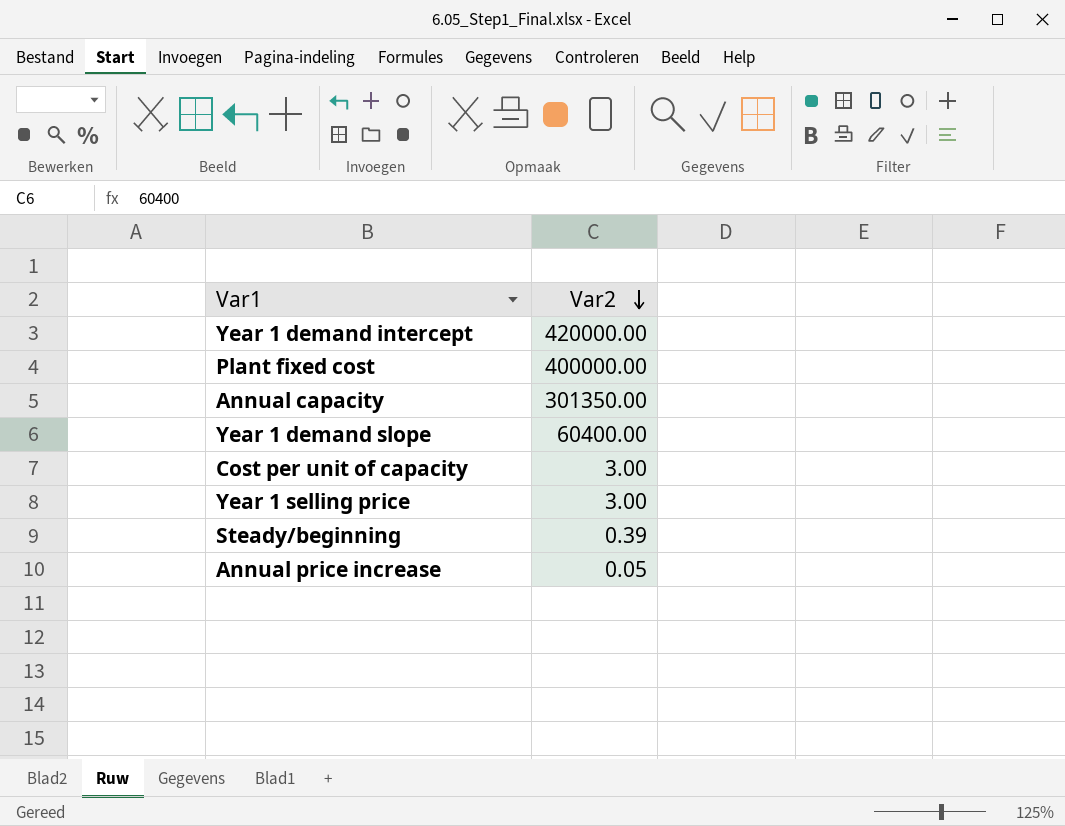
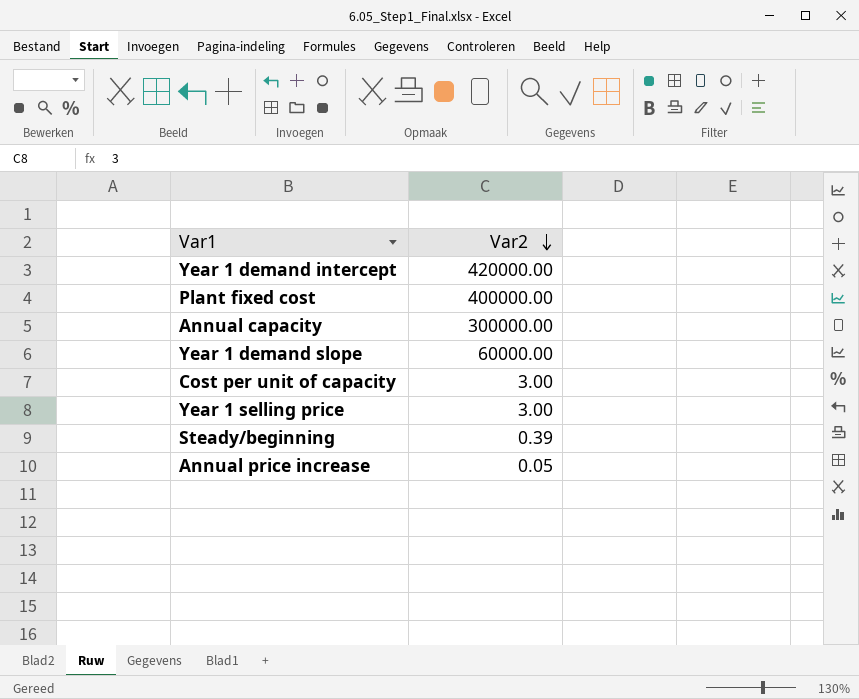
Annual capacity | Var2: 301350.00 -> 300000.00
Year 1 demand slope | Var2: 60400.00 -> 60000.00

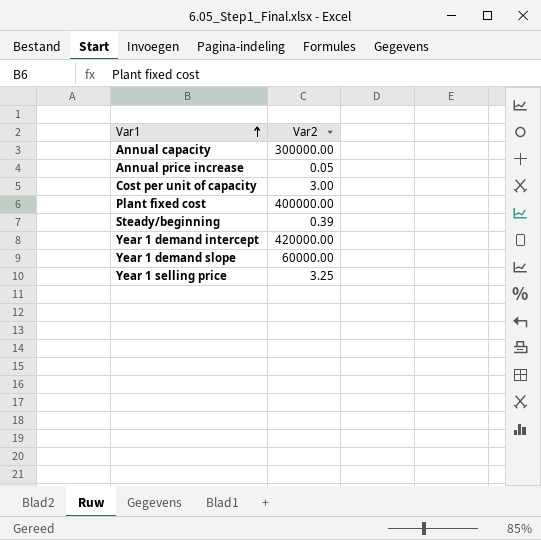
row order: Var2 descending -> Var1 ascending
Year 1 selling price | Var2: 3.00 -> 3.25

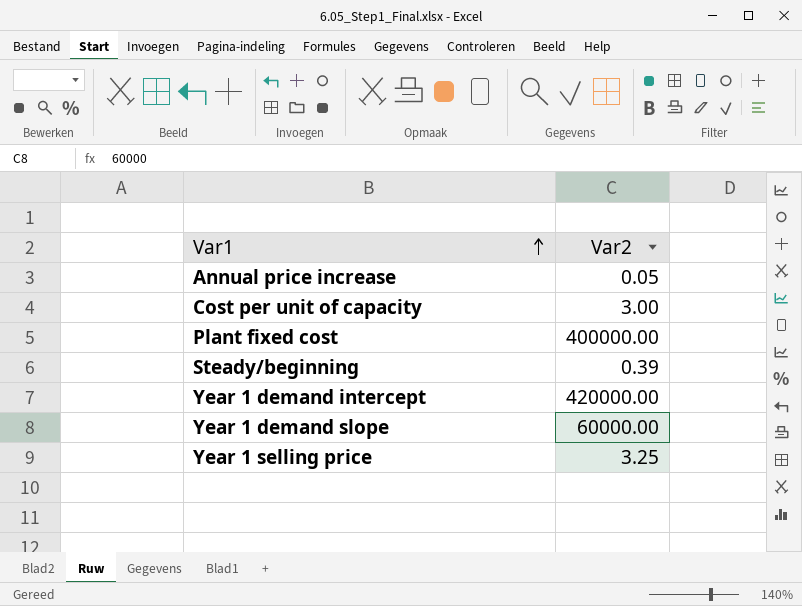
row Annual capacity: 300000.00 -> none

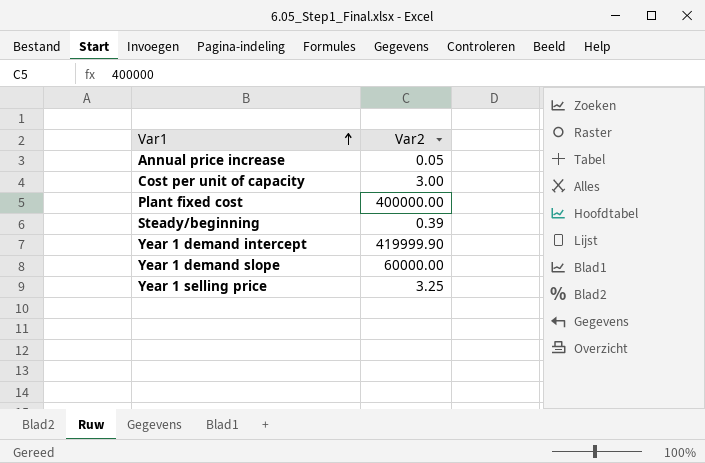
Year 1 demand intercept | Var2: 420000.00 -> 419999.90

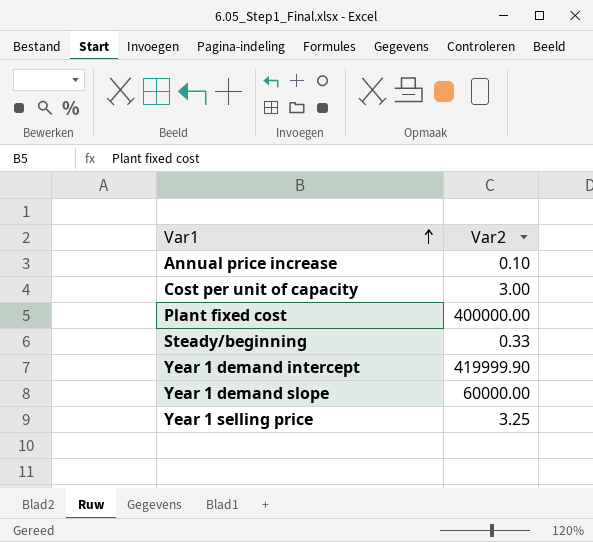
Annual price increase | Var2: 0.05 -> 0.10
Steady/beginning | Var2: 0.39 -> 0.33

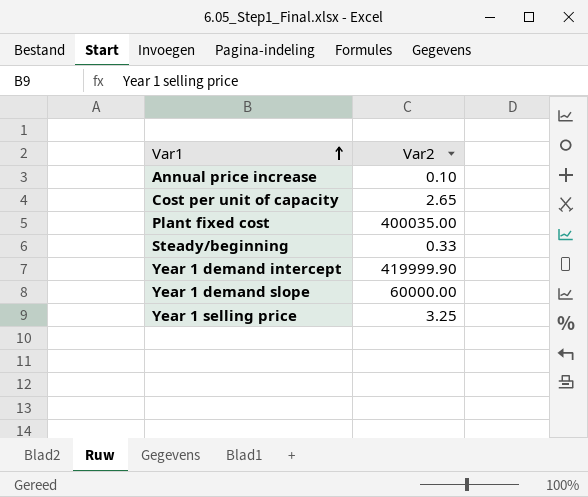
Cost per unit of capacity | Var2: 3.00 -> 2.65
Plant fixed cost | Var2: 400000.00 -> 400035.00

